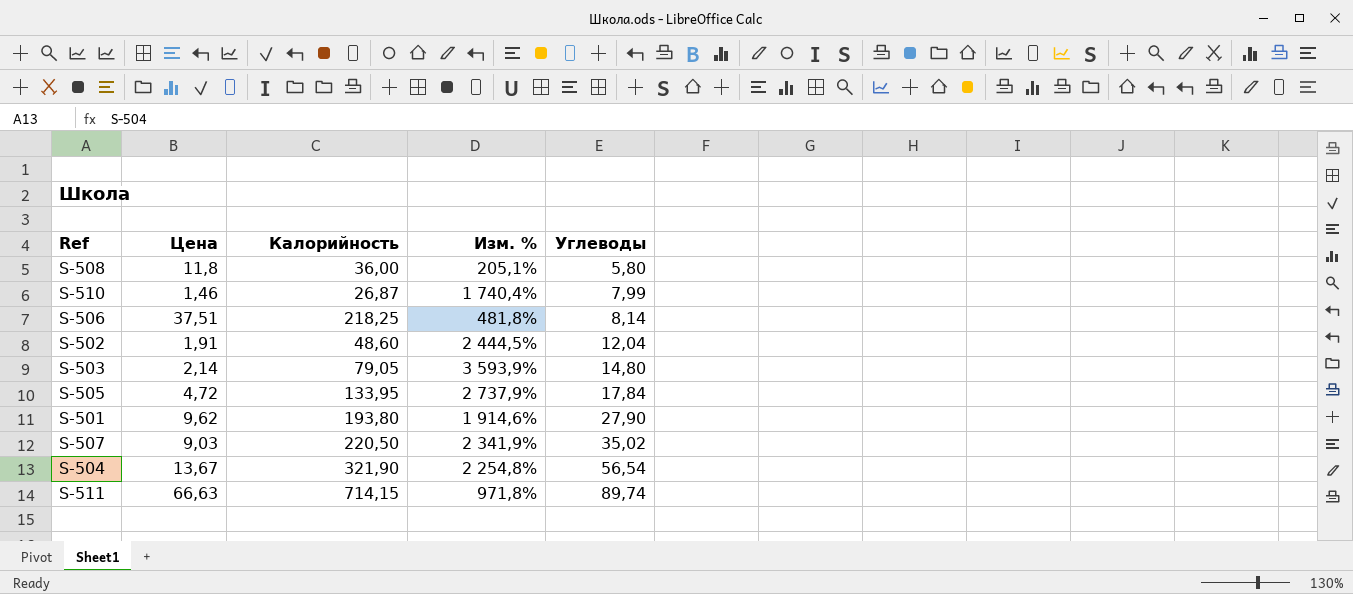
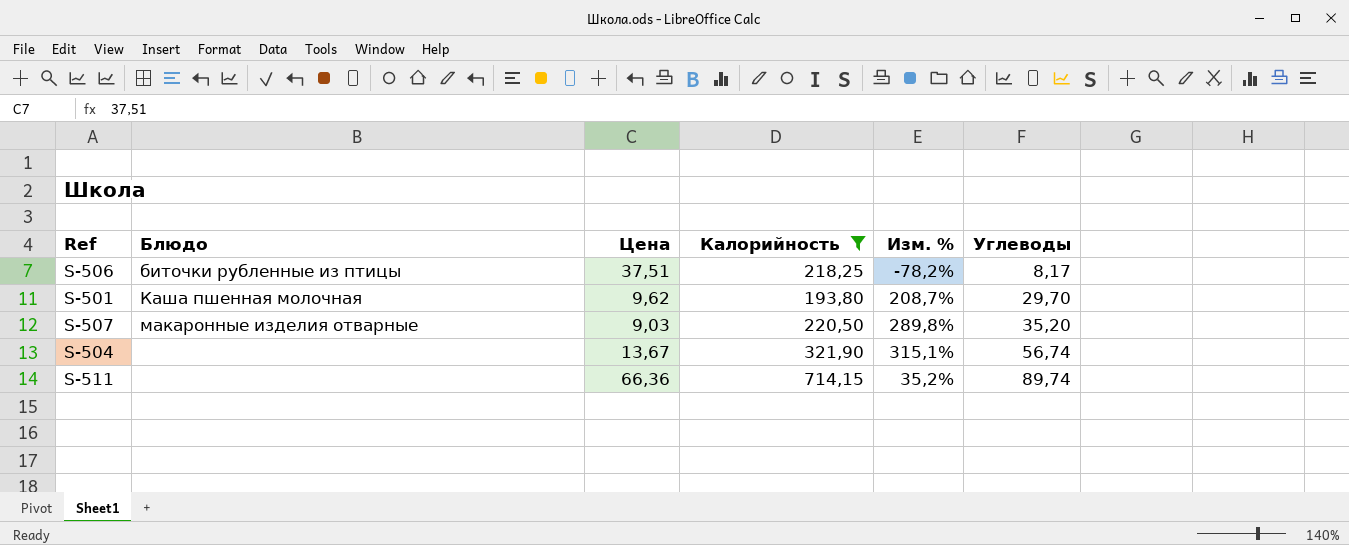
filter: none -> Калорийность >= 193,80
column Блюдо | position: none -> 2
column Изм. % | formula: ([Калорийность] - [Цена]) / [Цена] -> ([Углеводы] - [Цена]) / [Цена]
S-506 | Углеводы: 8,14 -> 8,17
S-501 | Углеводы: 27,90 -> 29,70
S-507 | Углеводы: 35,02 -> 35,20
S-504 | Углеводы: 56,54 -> 56,74
S-511 | Цена: 66,63 -> 66,36

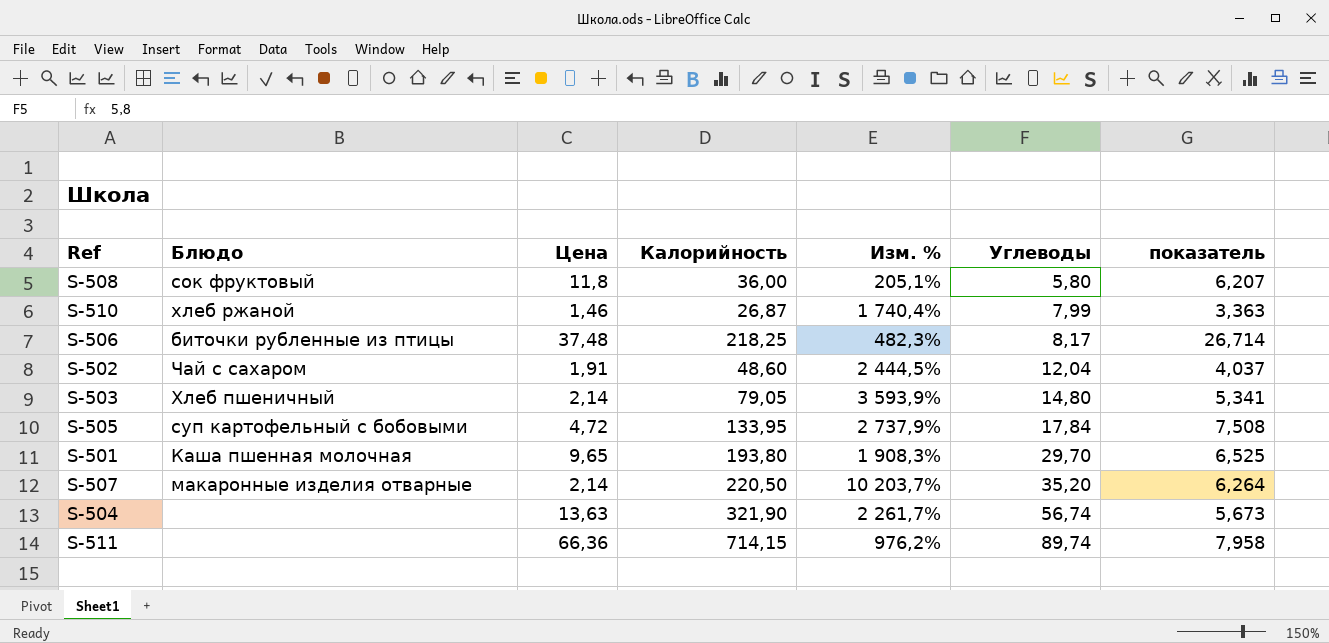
filter: Калорийность >= 193,80 -> none
column Изм. % | formula: ([Углеводы] - [Цена]) / [Цена] -> ([Калорийность] - [Цена]) / [Цена]
column показатель | formula: none -> [Калорийность] / [Углеводы]
S-506 | Цена: 37,51 -> 37,48
S-501 | Цена: 9,62 -> 9,65
S-507 | Цена: 9,03 -> 2,14
S-504 | Цена: 13,67 -> 13,63

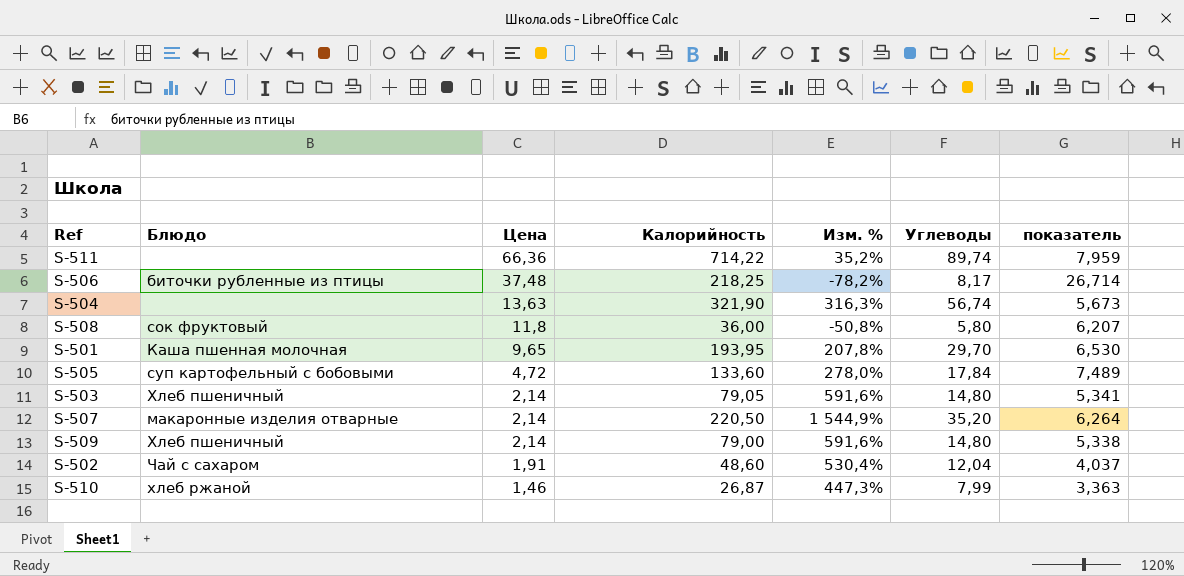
row order: Углеводы ascending -> Цена descending
column Изм. % | formula: ([Калорийность] - [Цена]) / [Цена] -> ([Углеводы] - [Цена]) / [Цена]
S-511 | Калорийность: 714,15 -> 714,22
S-511 | показатель: 7,958 -> 7,959
S-501 | Калорийность: 193,80 -> 193,95
S-501 | показатель: 6,525 -> 6,530
S-505 | Калорийность: 133,95 -> 133,60
S-505 | показатель: 7,508 -> 7,489
row S-509: none -> Хлеб пшеничный | 2,14 | 79,00 | 591,6% | 14,80 | 5,338

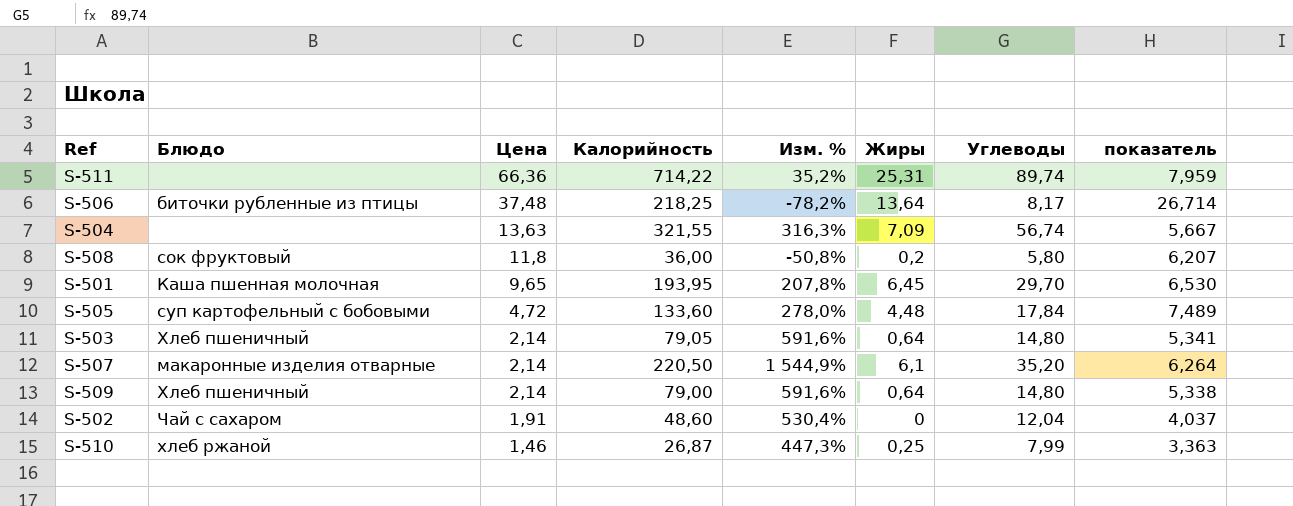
column Жиры | position: none -> 6
S-504 | Калорийность: 321,90 -> 321,55
S-504 | показатель: 5,673 -> 5,667

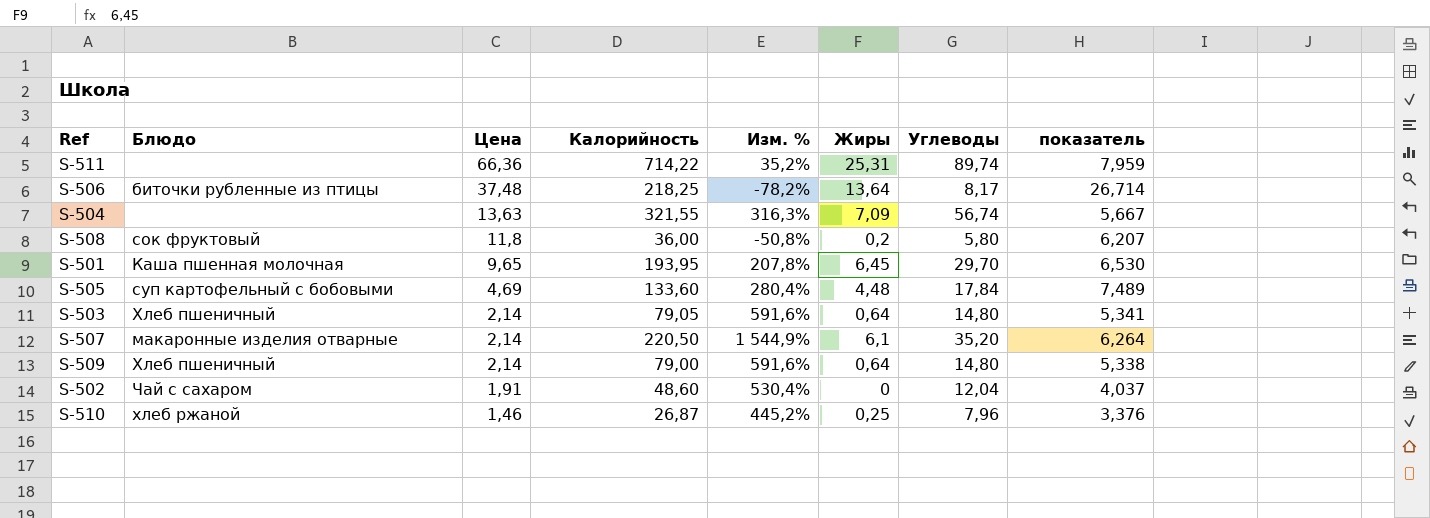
S-505 | Цена: 4,72 -> 4,69
S-505 | Изм. %: 278,0% -> 280,4%
S-510 | Изм. %: 447,3% -> 445,2%
S-510 | Углеводы: 7,99 -> 7,96
S-510 | показатель: 3,363 -> 3,376

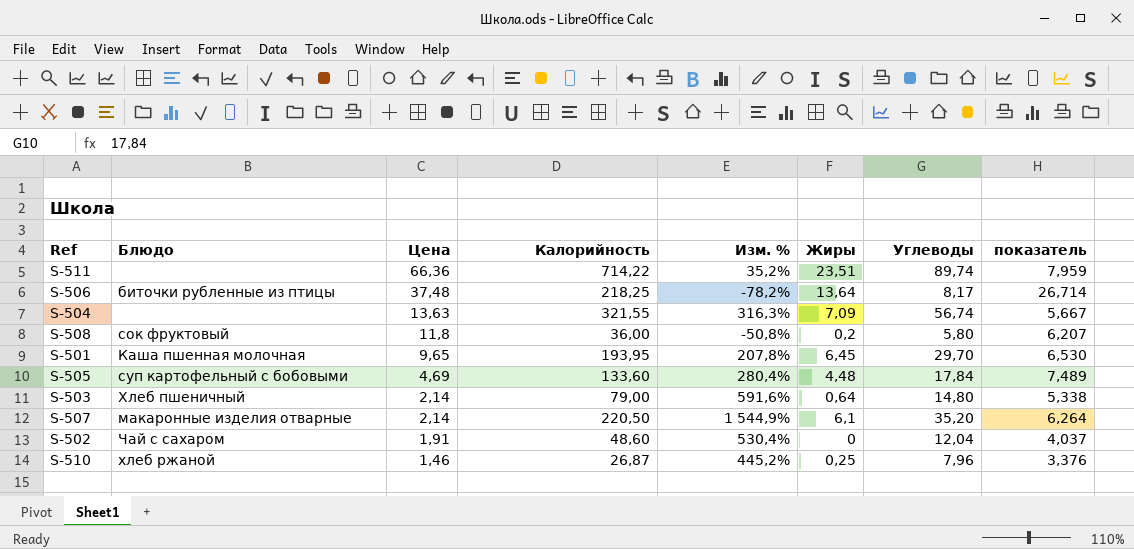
row S-509: Хлеб пшеничный | 2,14 | 79,00 | 591,6% | 0,64 | 14,80 | 5,338 -> none
S-511 | Жиры: 25,31 -> 23,51
S-503 | Калорийность: 79,05 -> 79,00
S-503 | показатель: 5,341 -> 5,338

